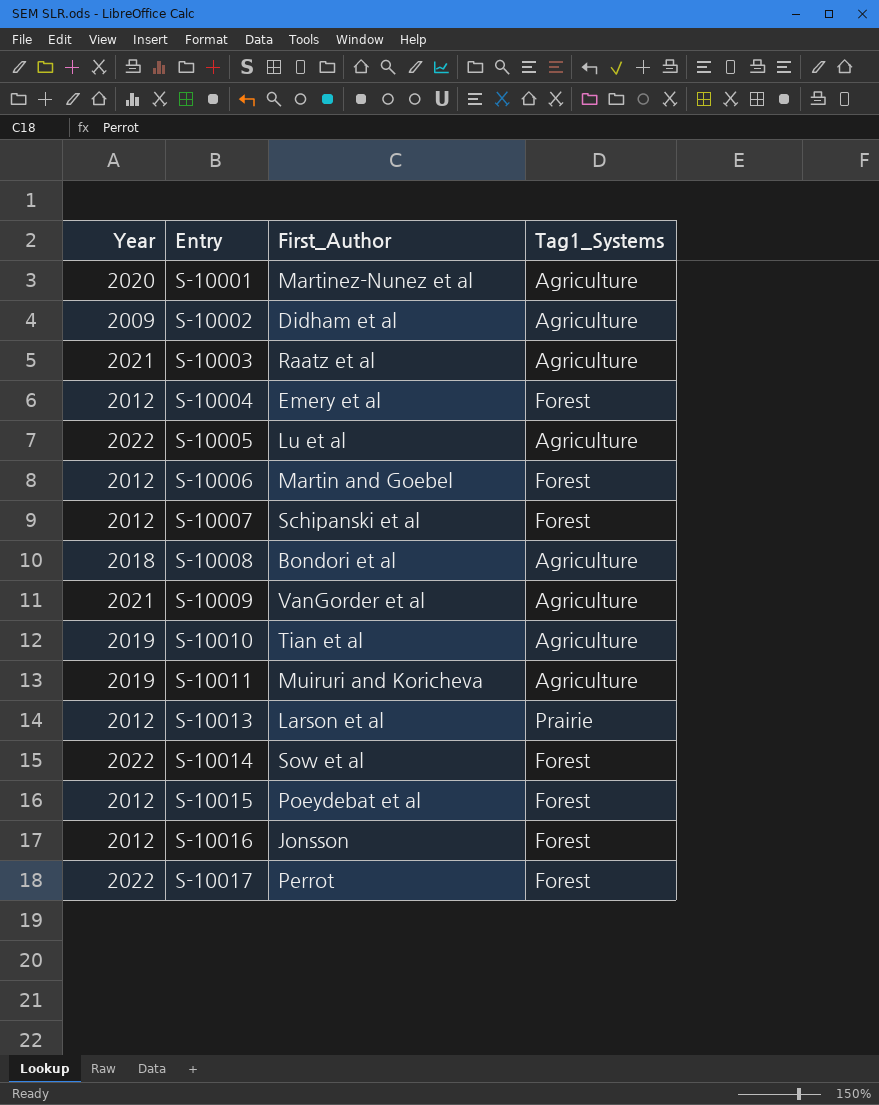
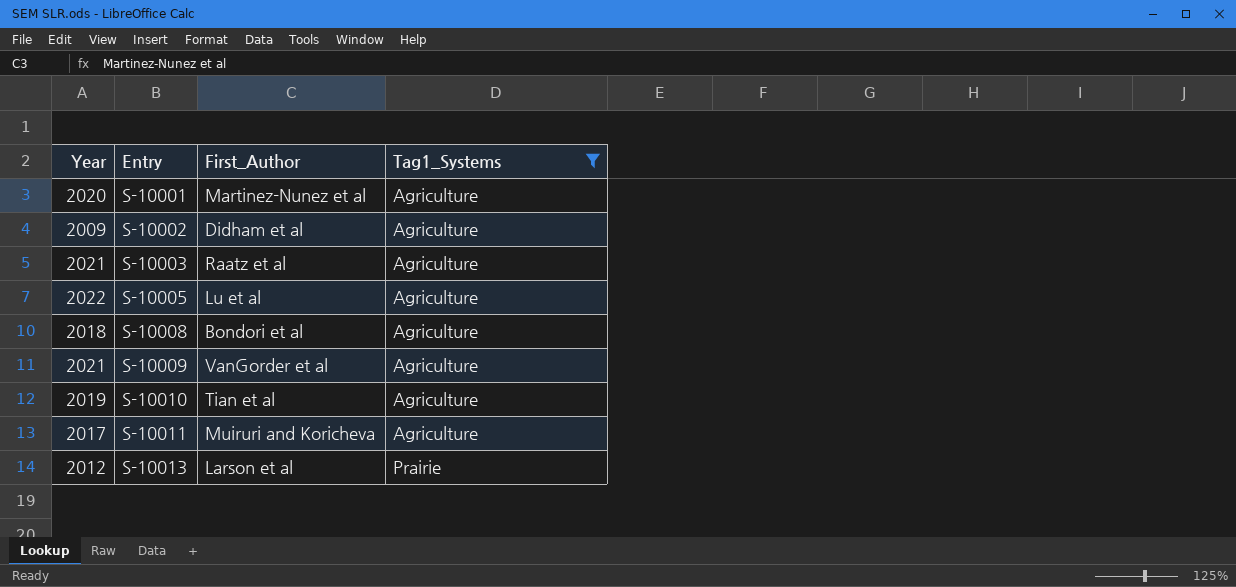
filter: none -> Tag1_Systems != Forest
S-10011 | Year: 2019 -> 2017

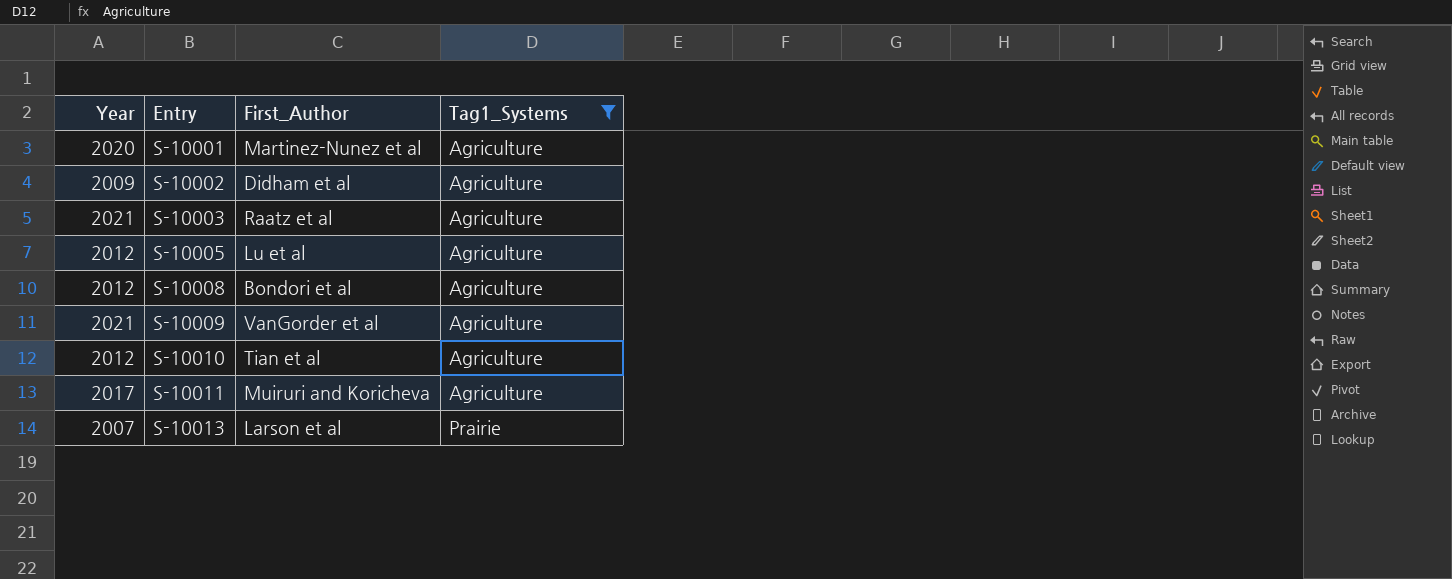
S-10005 | Year: 2022 -> 2012
S-10008 | Year: 2018 -> 2012
S-10010 | Year: 2019 -> 2012
S-10013 | Year: 2012 -> 2007

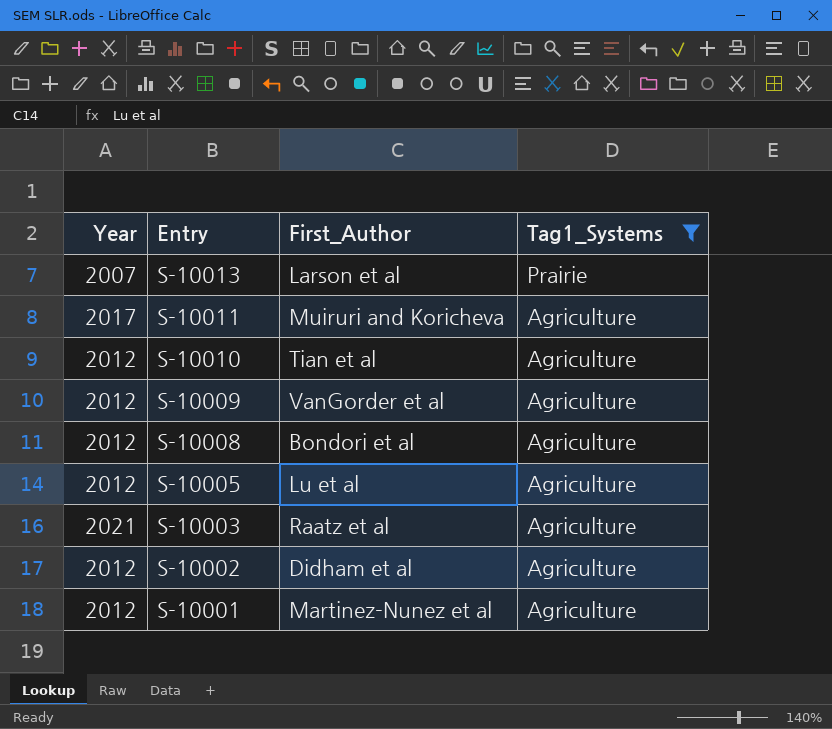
row order: Entry ascending -> Entry descending
S-10009 | Year: 2021 -> 2012
S-10002 | Year: 2009 -> 2012
S-10001 | Year: 2020 -> 2012

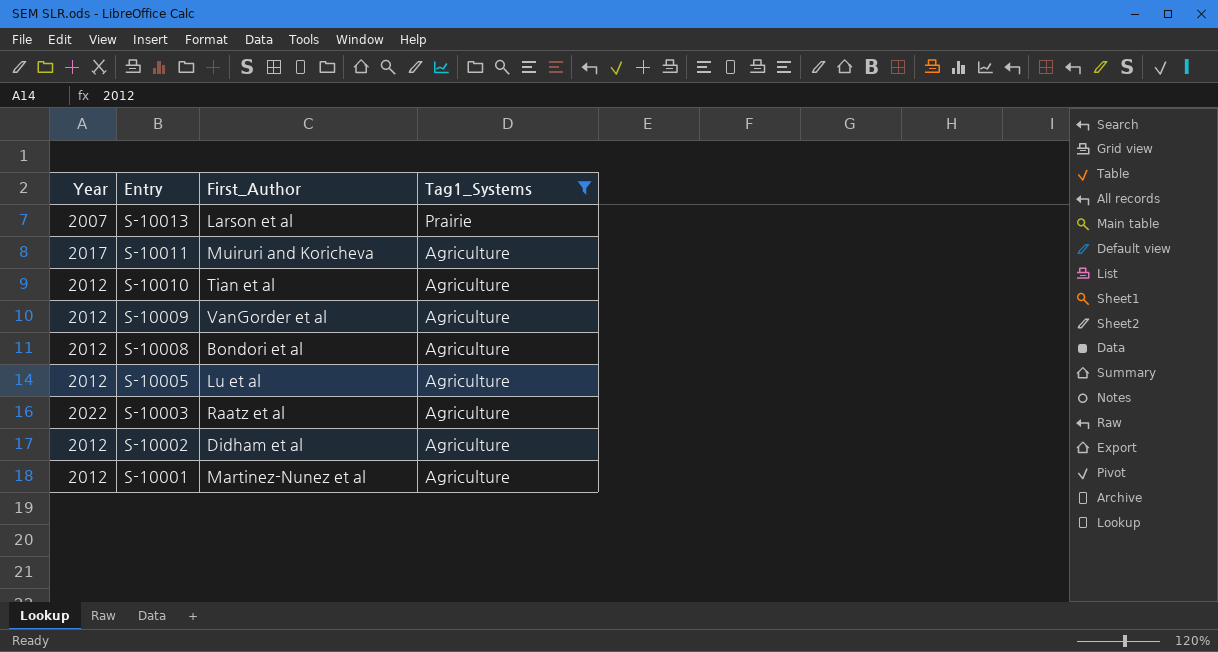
S-10003 | Year: 2021 -> 2022

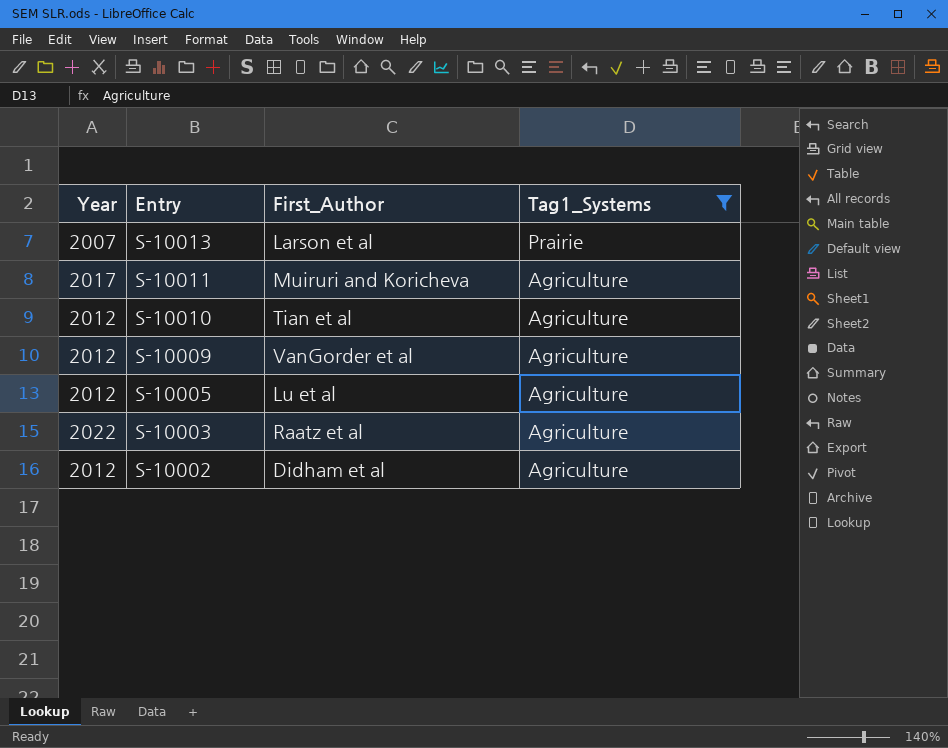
row S-10008: 2012 | Bondori et al | Agriculture -> none
row S-10001: 2012 | Martinez-Nunez et al | Agriculture -> none

